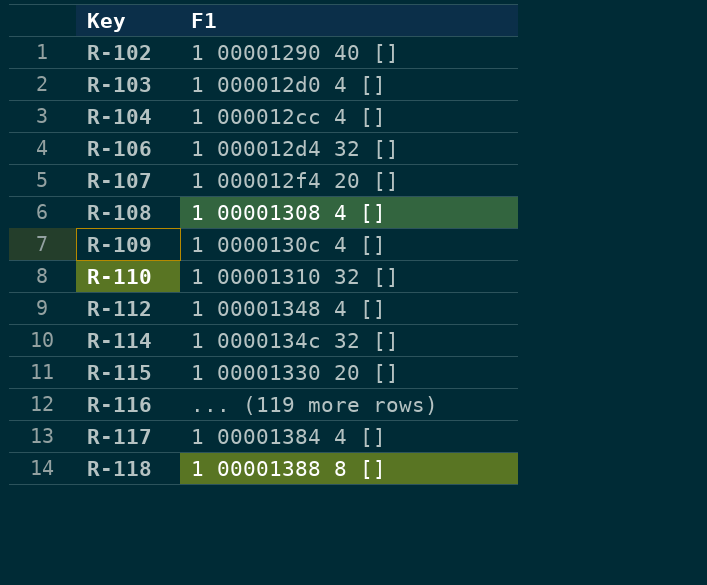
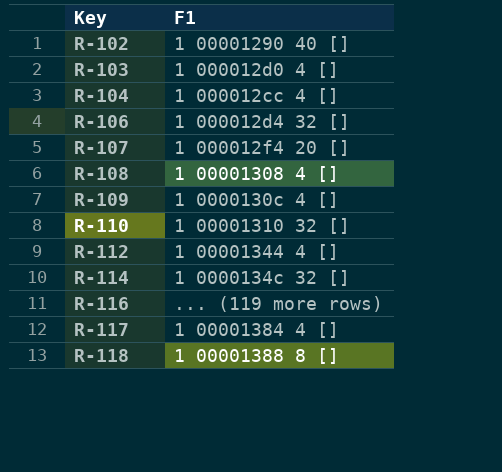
row R-115: 1 00001330 20 [] -> none
R-112 | F1: 1 00001348 4 [] -> 1 00001344 4 []

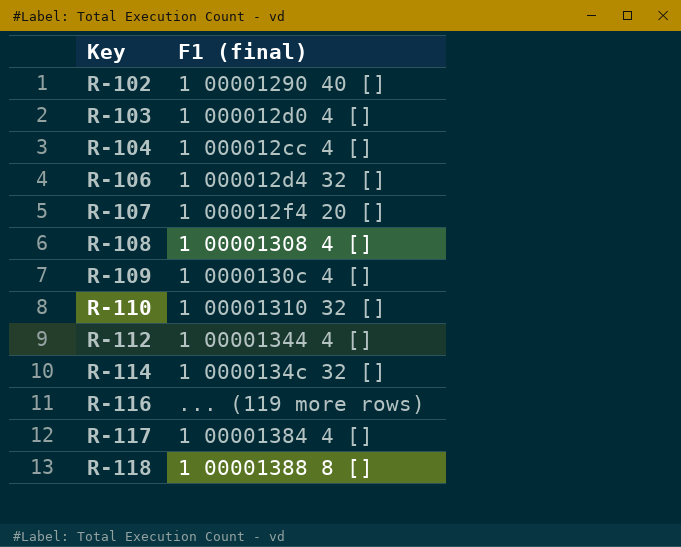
column name: F1 -> F1 (final)

